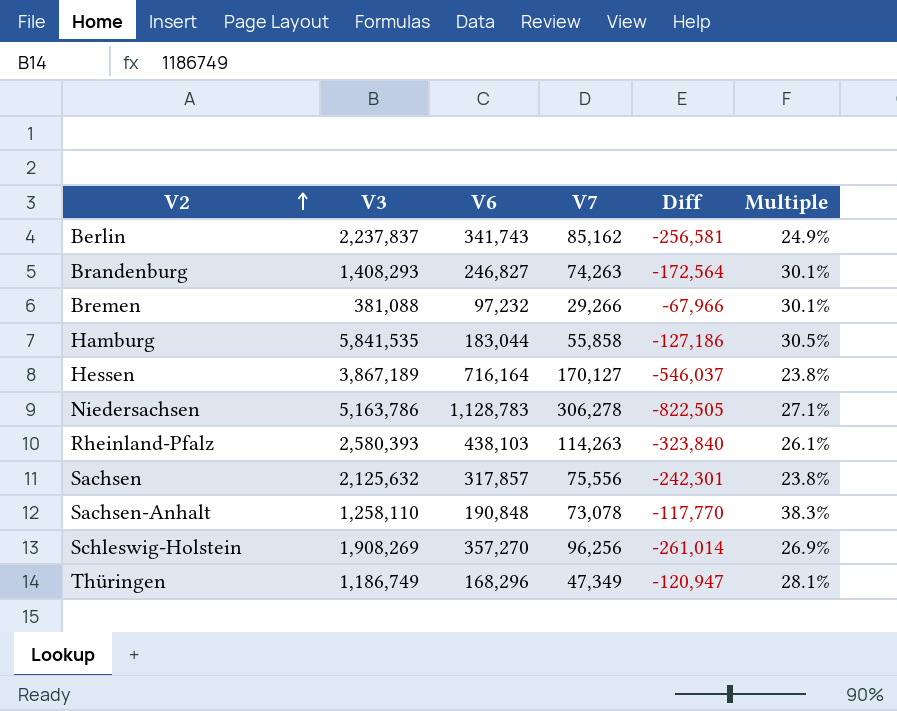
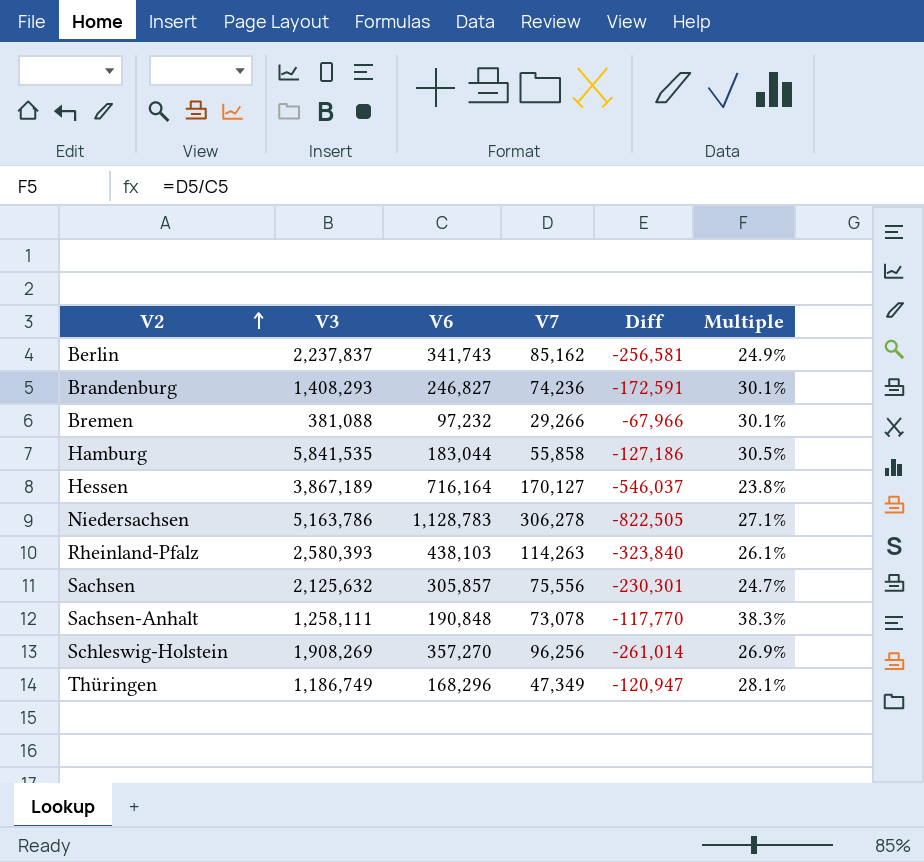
Brandenburg | V7: 74,263 -> 74,236
Brandenburg | Diff: -172,564 -> -172,591
Sachsen | V6: 317,857 -> 305,857
Sachsen | Diff: -242,301 -> -230,301
Sachsen | Multiple: 23.8% -> 24.7%
Sachsen-Anhalt | V3: 1,258,110 -> 1,258,111

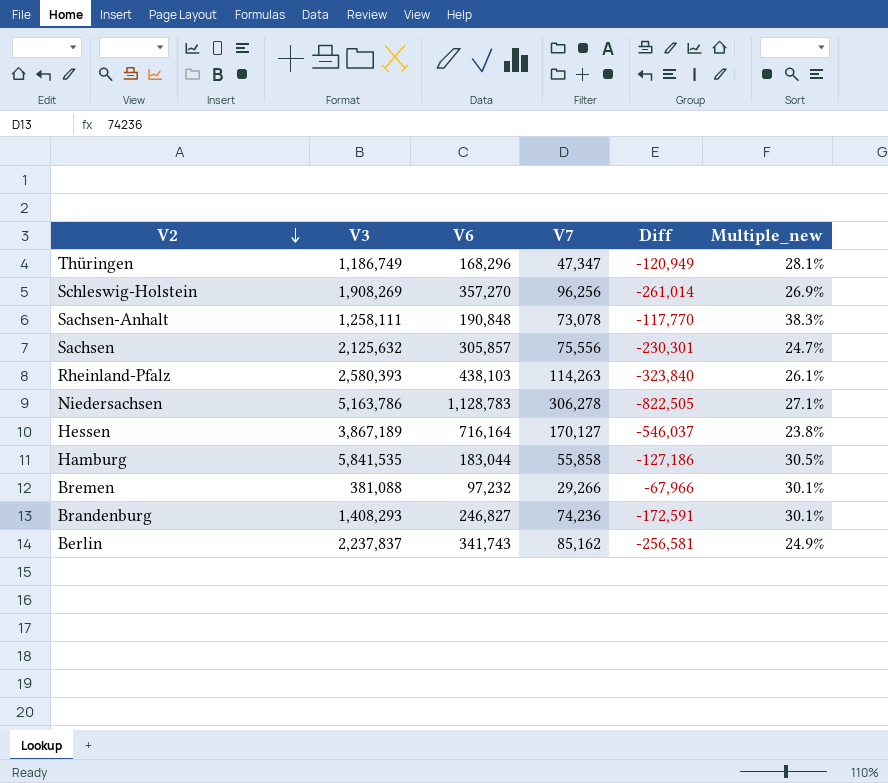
row order: V2 ascending -> V2 descending
column name: Multiple -> Multiple_new
Thüringen | V7: 47,349 -> 47,347
Thüringen | Diff: -120,947 -> -120,949

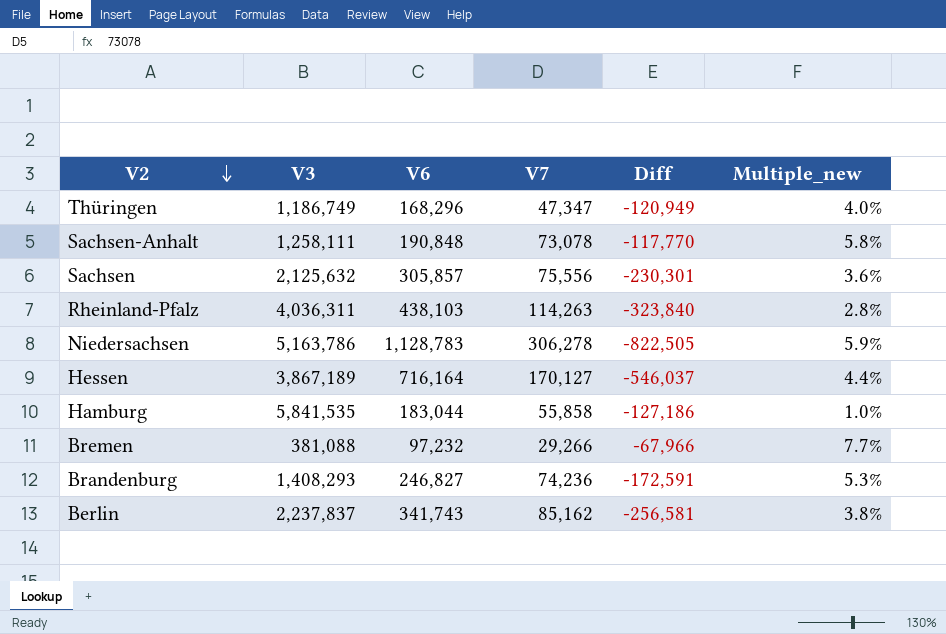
column Multiple_new | formula: [V7] / [V6] -> [V7] / [V3]
row Schleswig-Holstein: 1,908,269 | 357,270 | 96,256 | -261,014 | 26.9% -> none
Rheinland-Pfalz | V3: 2,580,393 -> 4,036,311

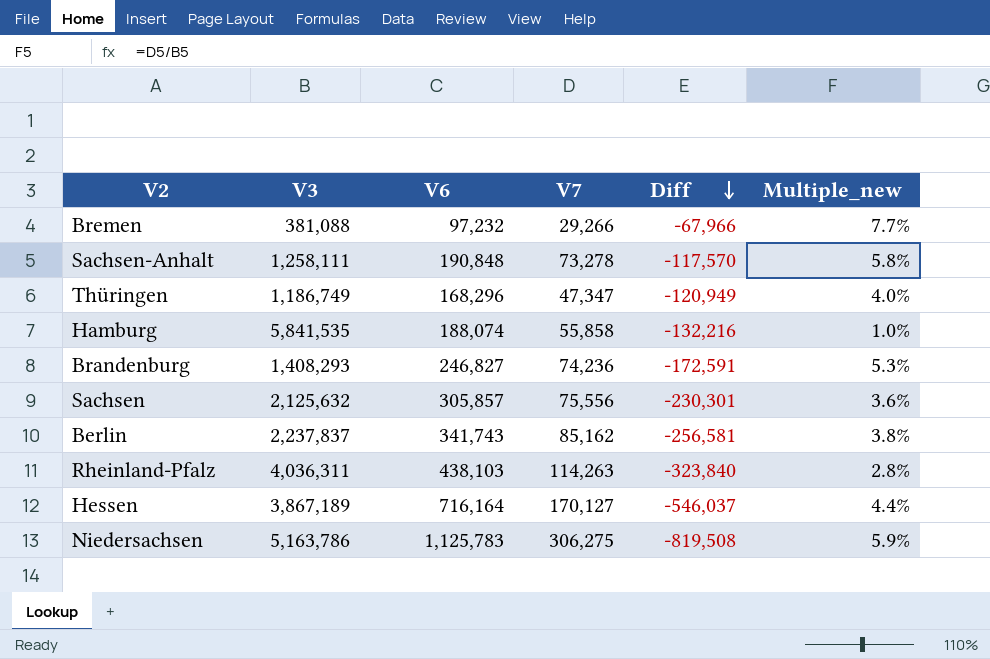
row order: V2 descending -> Diff descending
Sachsen-Anhalt | V7: 73,078 -> 73,278
Sachsen-Anhalt | Diff: -117,770 -> -117,570
Hamburg | V6: 183,044 -> 188,074
Hamburg | Diff: -127,186 -> -132,216
Niedersachsen | V6: 1,128,783 -> 1,125,783
Niedersachsen | V7: 306,278 -> 306,275
Niedersachsen | Diff: -822,505 -> -819,508

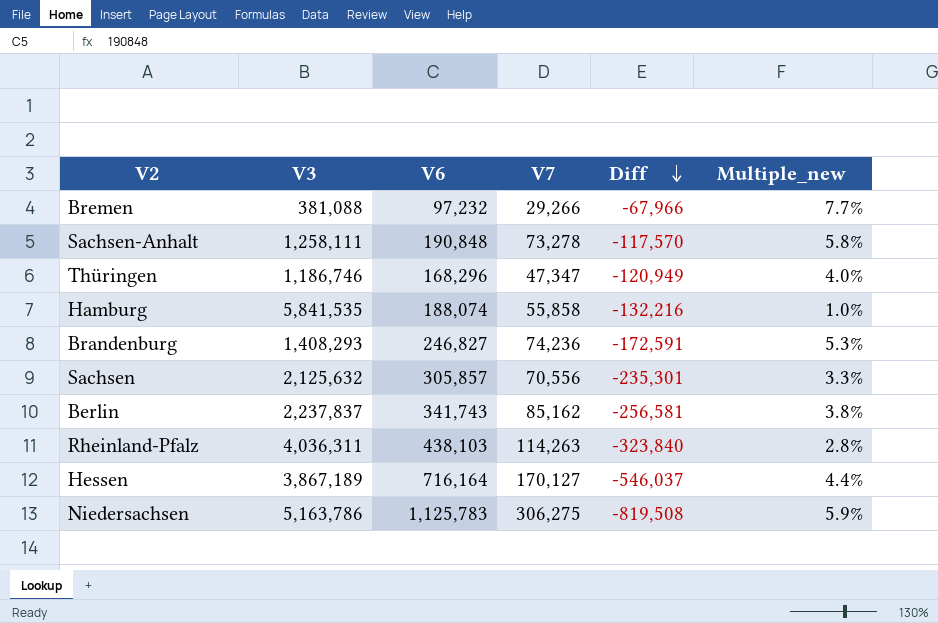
Thüringen | V3: 1,186,749 -> 1,186,746
Sachsen | V7: 75,556 -> 70,556
Sachsen | Diff: -230,301 -> -235,301
Sachsen | Multiple_new: 3.6% -> 3.3%

